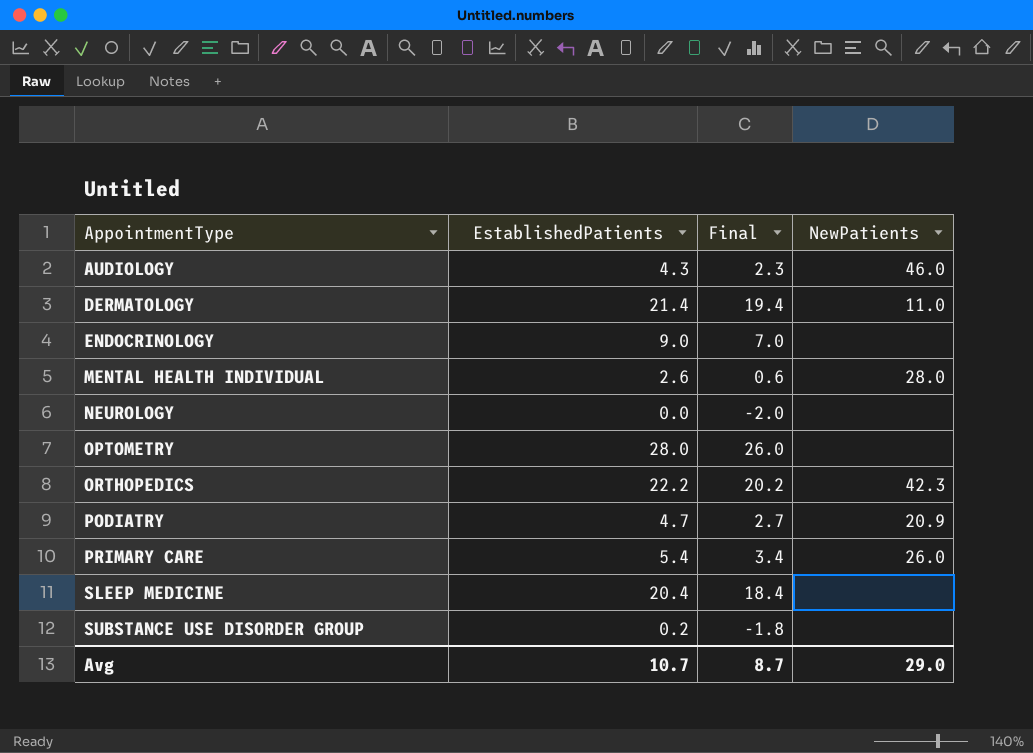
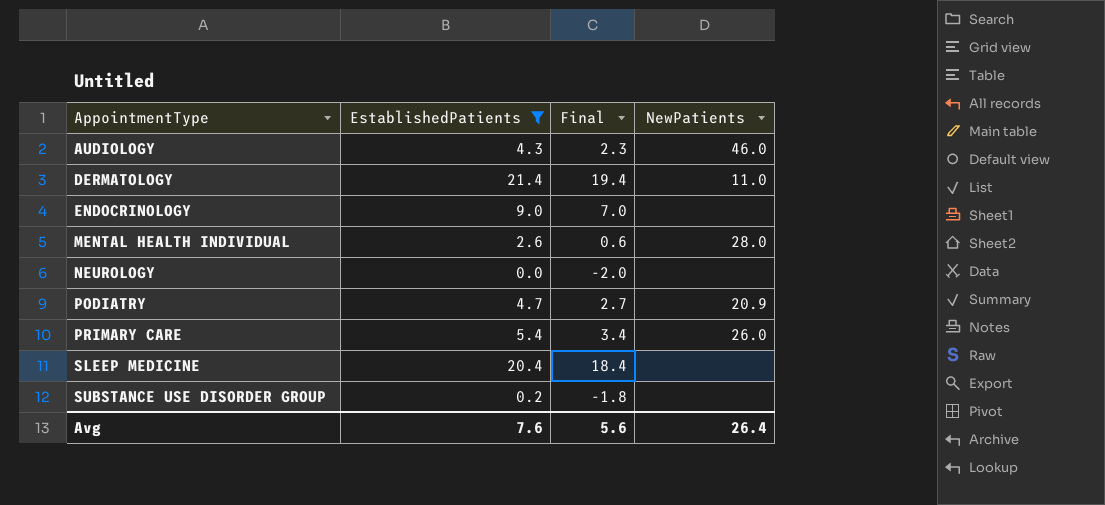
filter: none -> EstablishedPatients <= 21.4
Avg | EstablishedPatients: 10.7 -> 7.6
Avg | Final: 8.7 -> 5.6
Avg | NewPatients: 29.0 -> 26.4

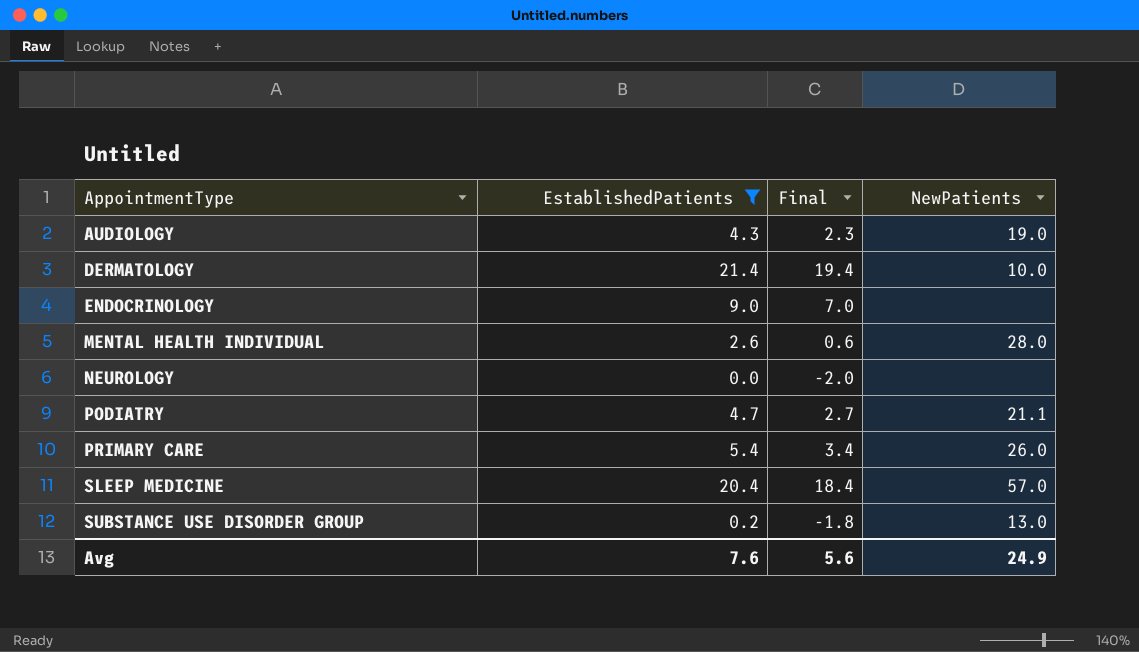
AUDIOLOGY | NewPatients: 46.0 -> 19.0
DERMATOLOGY | NewPatients: 11.0 -> 10.0
PODIATRY | NewPatients: 20.9 -> 21.1
SLEEP MEDICINE | NewPatients: none -> 57.0
SUBSTANCE USE DISORDER GROUP | NewPatients: none -> 13.0
Avg | NewPatients: 26.4 -> 24.9

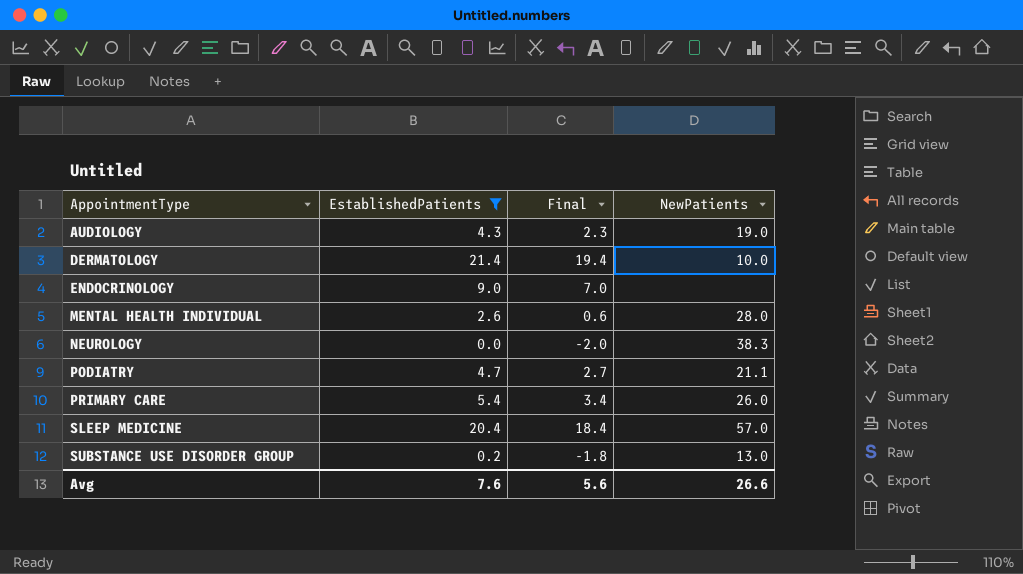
NEUROLOGY | NewPatients: none -> 38.3
Avg | NewPatients: 24.9 -> 26.6

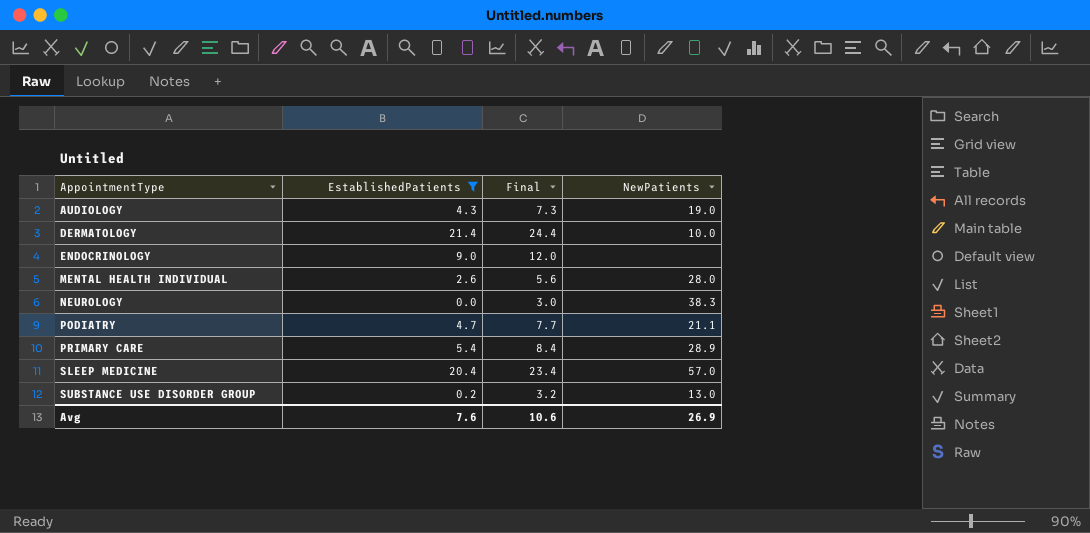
column Final | formula: [EstablishedPatients] - 2 -> [EstablishedPatients] + 3
PRIMARY CARE | NewPatients: 26.0 -> 28.9
Avg | Final: 5.6 -> 10.6
Avg | NewPatients: 26.6 -> 26.9

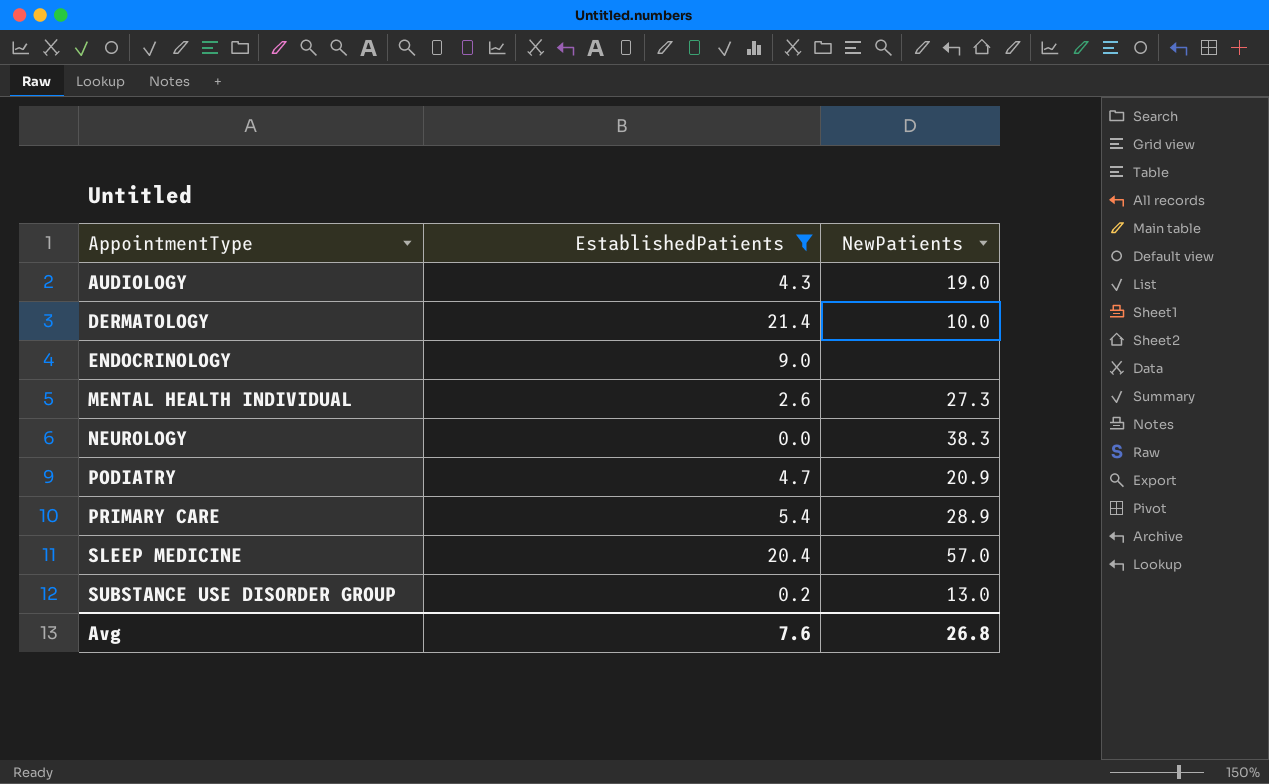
column Final | formula: [EstablishedPatients] + 3 -> none
MENTAL HEALTH INDIVIDUAL | NewPatients: 28.0 -> 27.3
PODIATRY | NewPatients: 21.1 -> 20.9
Avg | NewPatients: 26.9 -> 26.8

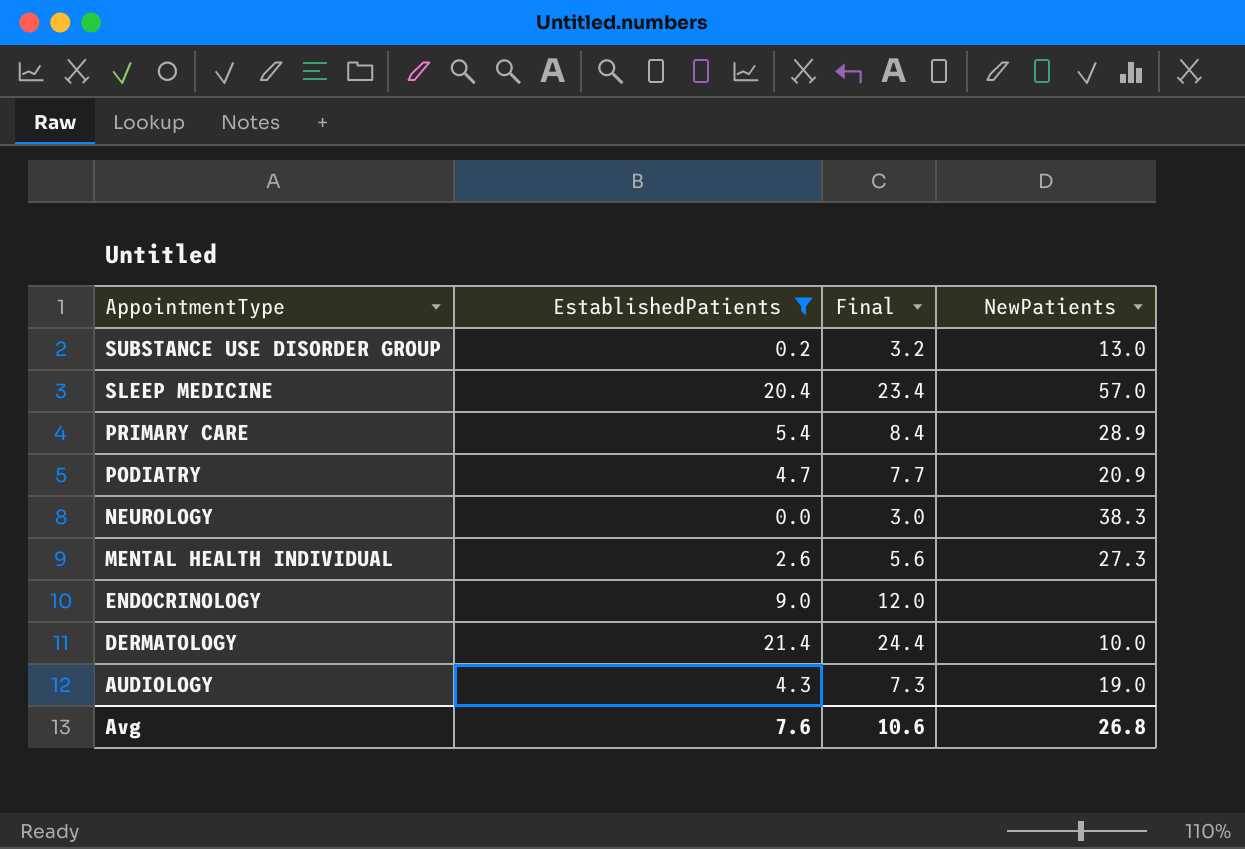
row order: AppointmentType ascending -> AppointmentType descending
column Final | formula: none -> [EstablishedPatients] + 3

